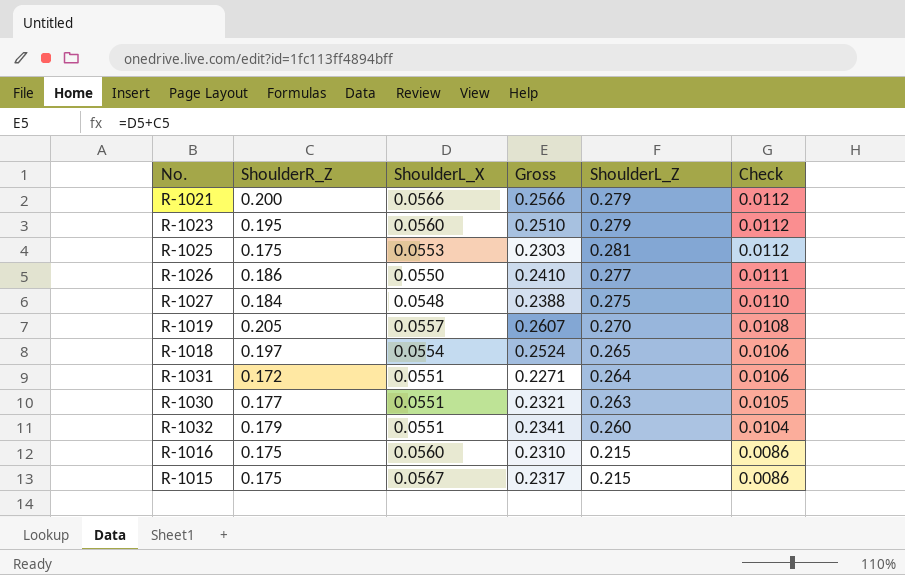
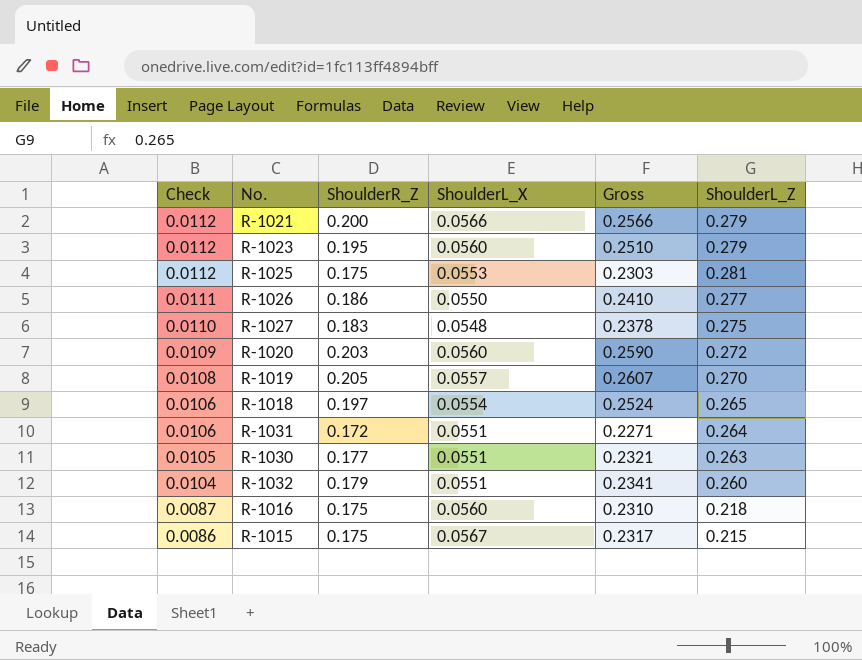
column Check | position: 6 -> 1
R-1027 | ShoulderR_Z: 0.184 -> 0.183
R-1027 | Gross: 0.2388 -> 0.2378
row R-1020: none -> 0.0109 | 0.203 | 0.0560 | 0.2590 | 0.272
R-1016 | Check: 0.0086 -> 0.0087
R-1016 | ShoulderL_Z: 0.215 -> 0.218

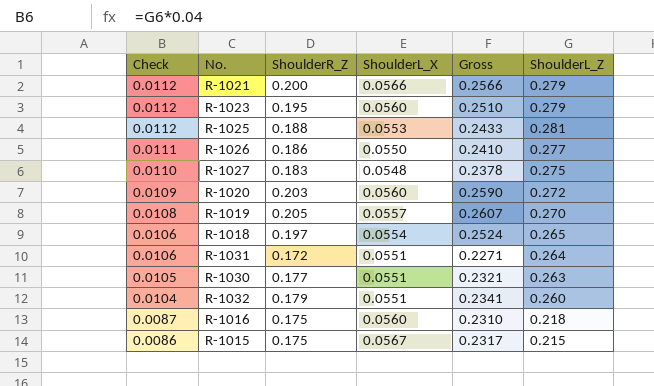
R-1025 | ShoulderR_Z: 0.175 -> 0.188
R-1025 | Gross: 0.2303 -> 0.2433

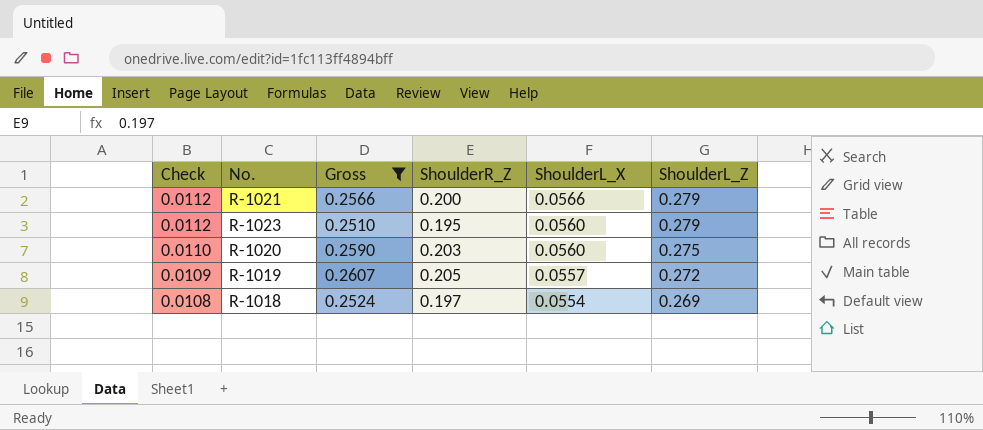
filter: none -> Gross >= 0.2510
column Gross | position: 5 -> 3
R-1020 | Check: 0.0109 -> 0.0110
R-1020 | ShoulderL_Z: 0.272 -> 0.275
R-1019 | Check: 0.0108 -> 0.0109
R-1019 | ShoulderL_Z: 0.270 -> 0.272
R-1018 | Check: 0.0106 -> 0.0108
R-1018 | ShoulderL_Z: 0.265 -> 0.269

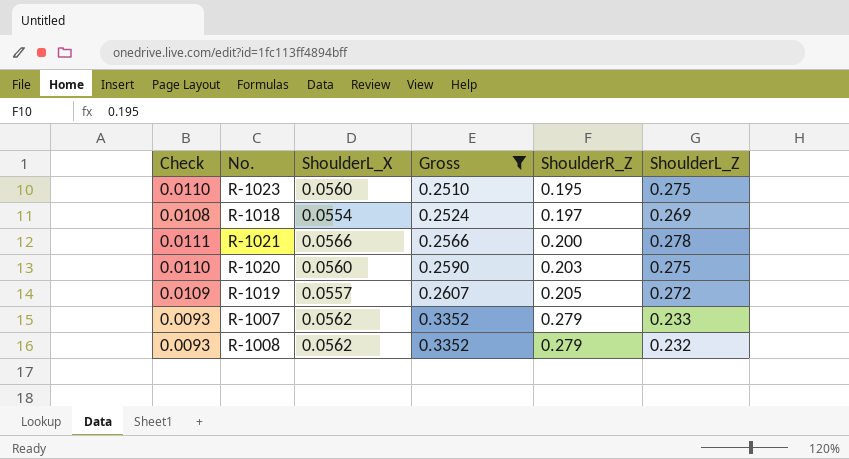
row order: Check descending -> Gross ascending
column ShoulderL_X | position: 5 -> 3
R-1023 | Check: 0.0112 -> 0.0110
R-1023 | ShoulderL_Z: 0.279 -> 0.275
R-1021 | Check: 0.0112 -> 0.0111
R-1021 | ShoulderL_Z: 0.279 -> 0.278
row R-1007: none -> 0.0093 | 0.0562 | 0.3352 | 0.279 | 0.233
row R-1008: none -> 0.0093 | 0.0562 | 0.3352 | 0.279 | 0.232

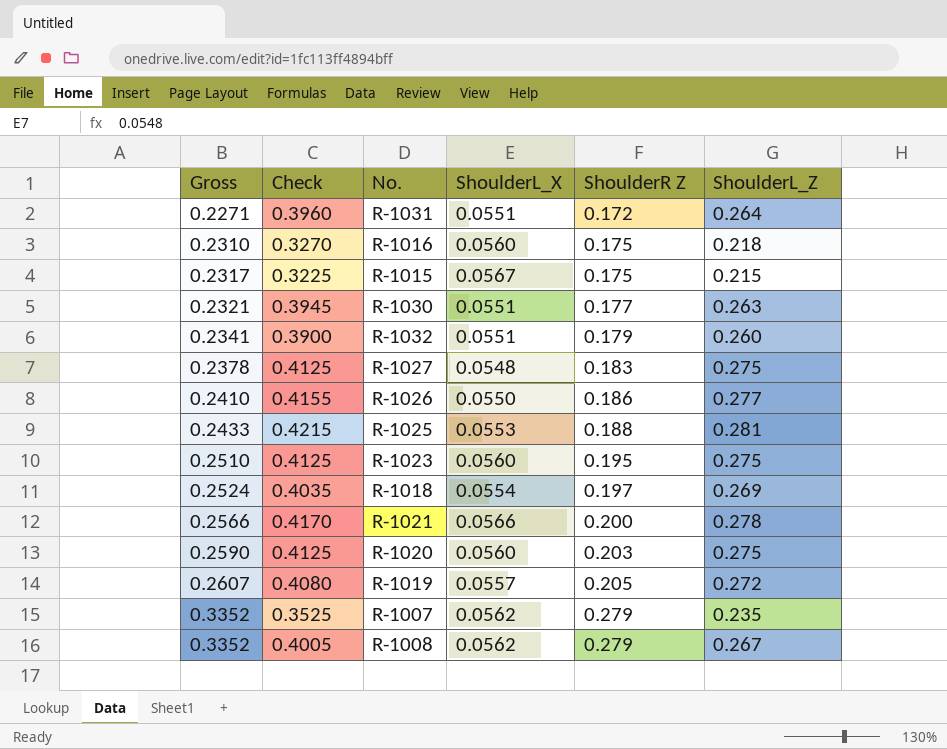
filter: Gross >= 0.2510 -> none
column Gross | position: 4 -> 1
column Check | formula: [ShoulderL_Z] * 0.04 -> [ShoulderL_Z] * 1.5
column name: ShoulderR_Z -> ShoulderR Z
R-1007 | ShoulderL_Z: 0.233 -> 0.235
R-1008 | ShoulderL_Z: 0.232 -> 0.267

